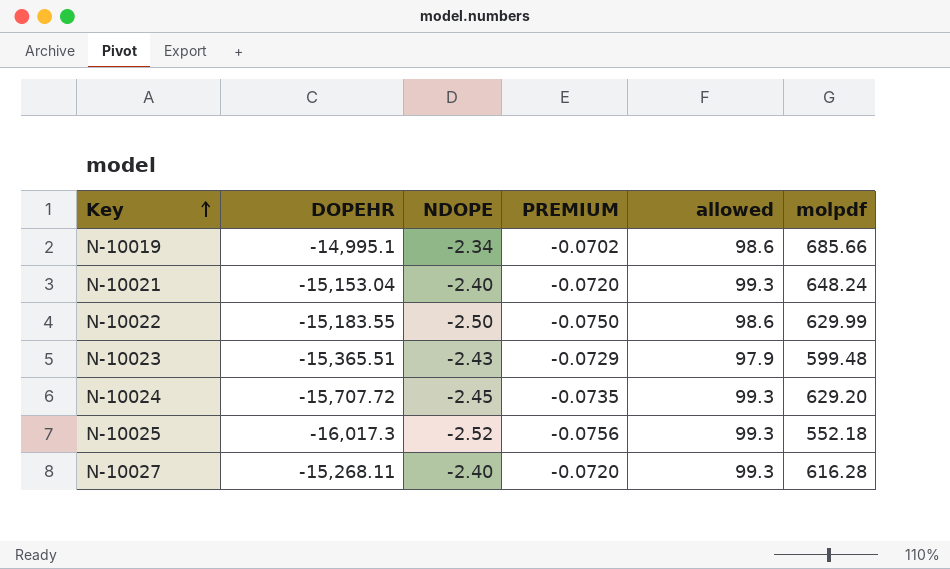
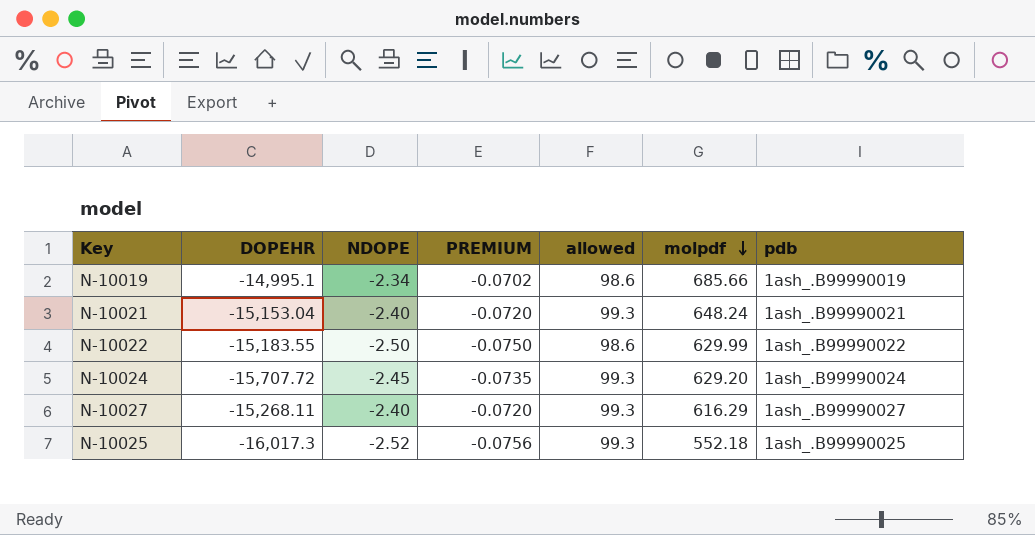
row order: Key ascending -> molpdf descending
column pdb | position: none -> 7
row N-10023: -15,365.51 | -2.43 | -0.0729 | 97.9 | 599.48 -> none
N-10027 | molpdf: 616.28 -> 616.29

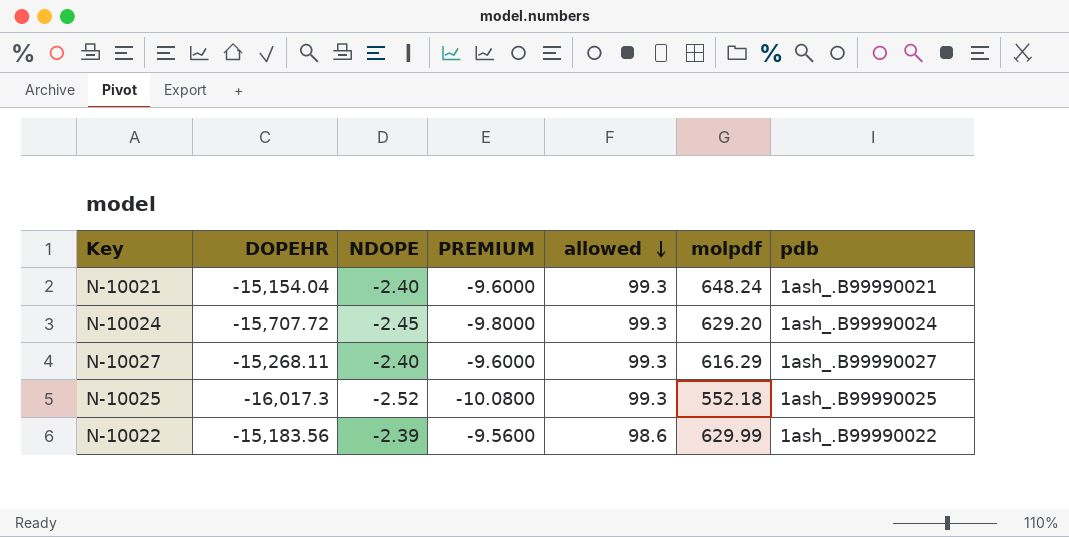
row order: molpdf descending -> allowed descending
column PREMIUM | formula: [NDOPE] * 0.03 -> [NDOPE] * 4
row N-10019: -14,995.1 | -2.34 | -0.0702 | 98.6 | 685.66 | 1ash_.B99990019 -> none
N-10021 | DOPEHR: -15,153.04 -> -15,154.04
N-10022 | DOPEHR: -15,183.55 -> -15,183.56
N-10022 | NDOPE: -2.50 -> -2.39

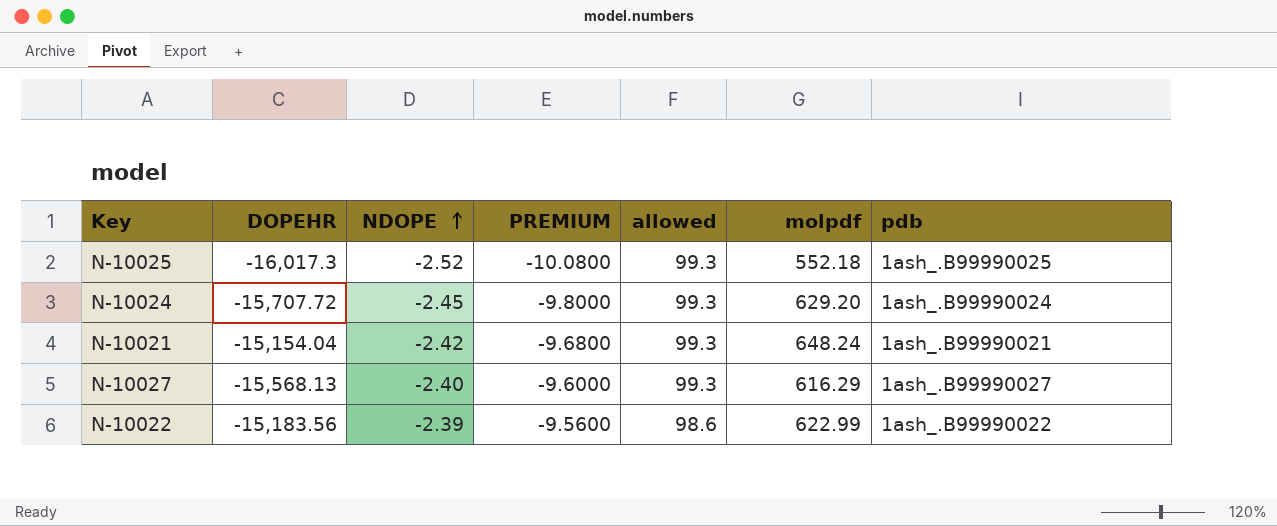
row order: allowed descending -> NDOPE ascending
N-10021 | NDOPE: -2.40 -> -2.42
N-10021 | PREMIUM: -9.6000 -> -9.6800
N-10027 | DOPEHR: -15,268.11 -> -15,568.13
N-10022 | molpdf: 629.99 -> 622.99

